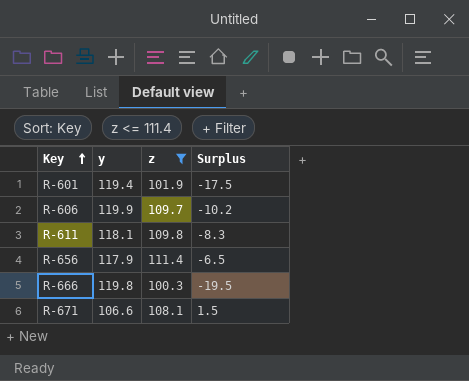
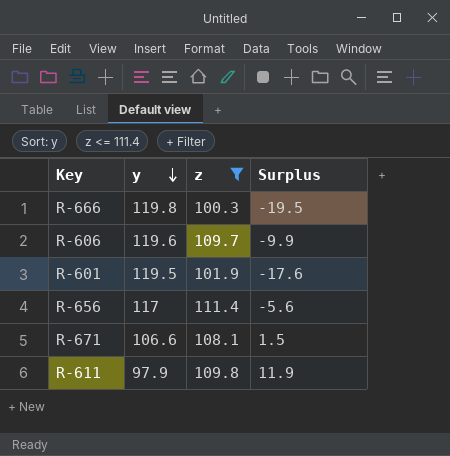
row order: Key ascending -> y descending
R-606 | y: 119.9 -> 119.6
R-606 | Surplus: -10.2 -> -9.9
R-601 | y: 119.4 -> 119.5
R-601 | Surplus: -17.5 -> -17.6
R-656 | y: 117.9 -> 117
R-656 | Surplus: -6.5 -> -5.6
R-611 | y: 118.1 -> 97.9
R-611 | Surplus: -8.3 -> 11.9

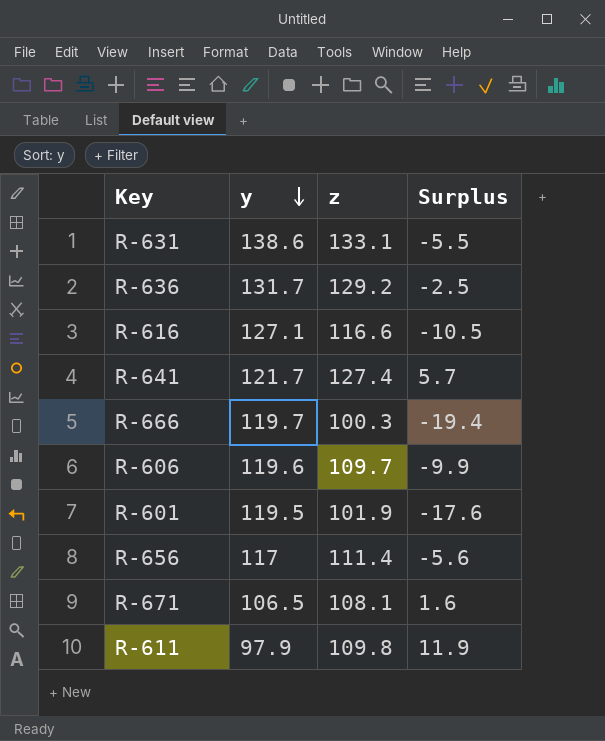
filter: z <= 111.4 -> none
R-666 | y: 119.8 -> 119.7
R-666 | Surplus: -19.5 -> -19.4
R-671 | y: 106.6 -> 106.5
R-671 | Surplus: 1.5 -> 1.6

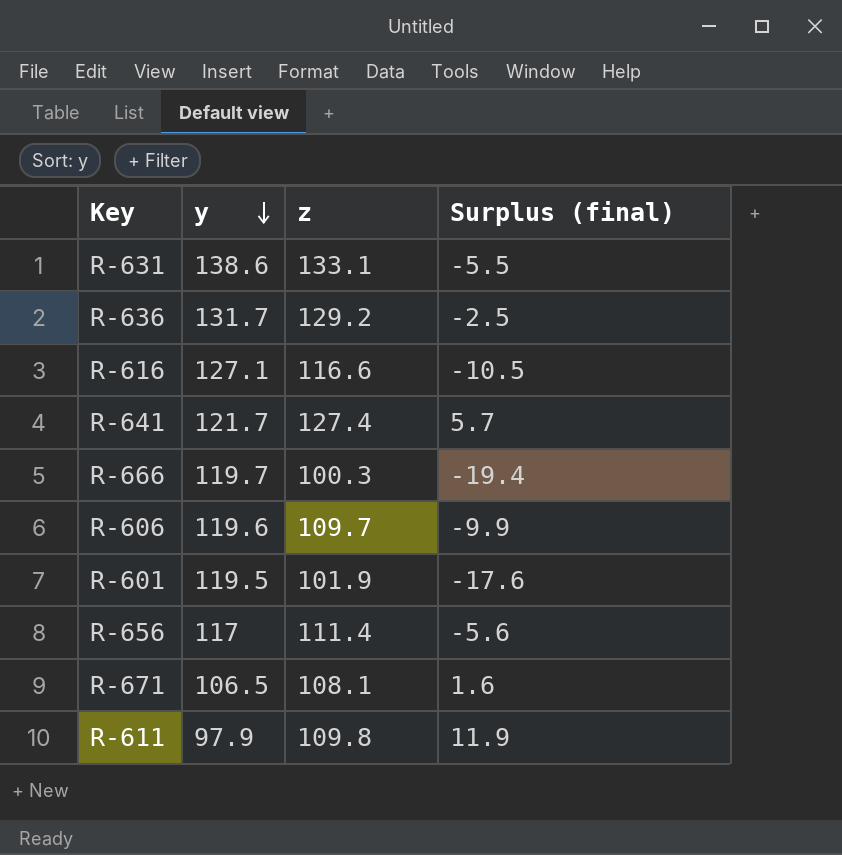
column name: Surplus -> Surplus (final)

